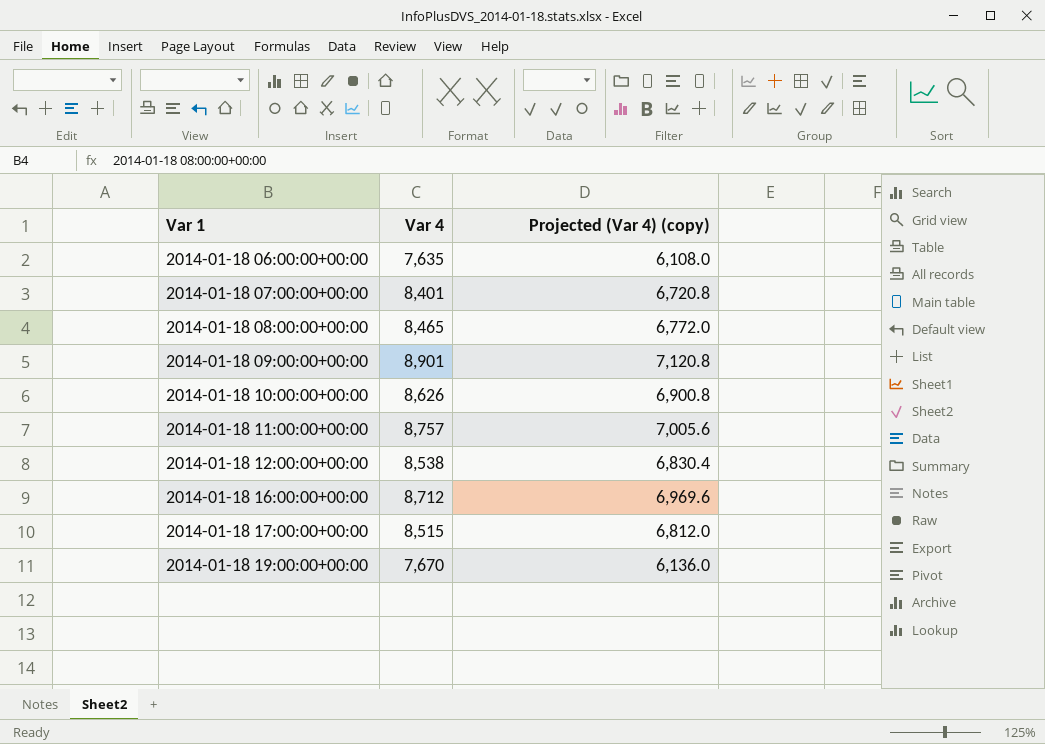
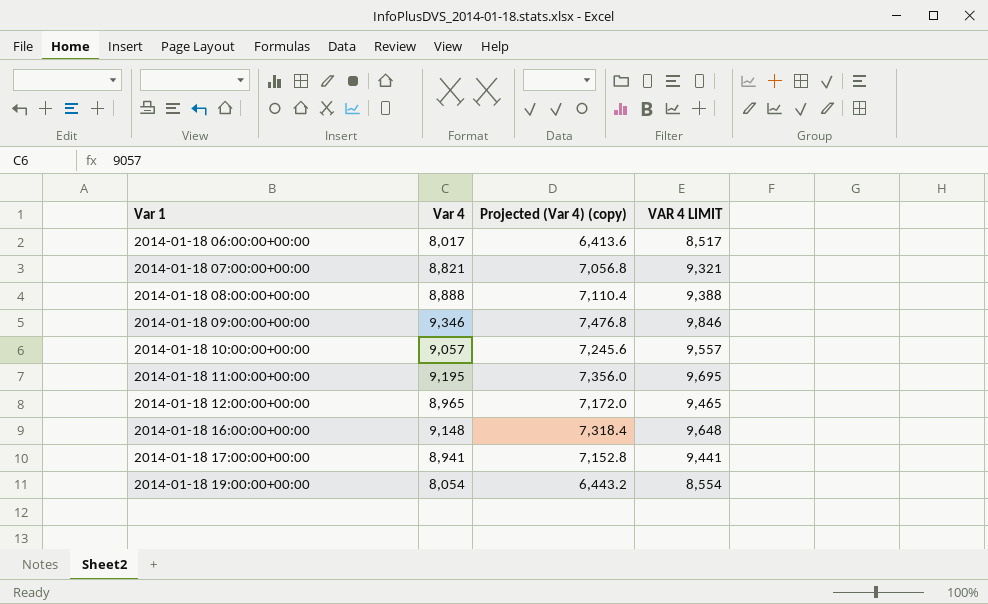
column VAR 4 LIMIT | formula: none -> [Var 4] + 500
2014-01-18 06:00:00+00:00 | Var 4: 7,635 -> 8,017
2014-01-18 06:00:00+00:00 | Projected (Var 4) (copy): 6,108.0 -> 6,413.6
2014-01-18 07:00:00+00:00 | Var 4: 8,401 -> 8,821
2014-01-18 07:00:00+00:00 | Projected (Var 4) (copy): 6,720.8 -> 7,056.8
2014-01-18 08:00:00+00:00 | Var 4: 8,465 -> 8,888
2014-01-18 08:00:00+00:00 | Projected (Var 4) (copy): 6,772.0 -> 7,110.4
2014-01-18 09:00:00+00:00 | Var 4: 8,901 -> 9,346
2014-01-18 09:00:00+00:00 | Projected (Var 4) (copy): 7,120.8 -> 7,476.8
2014-01-18 10:00:00+00:00 | Var 4: 8,626 -> 9,057
2014-01-18 10:00:00+00:00 | Projected (Var 4) (copy): 6,900.8 -> 7,245.6
2014-01-18 11:00:00+00:00 | Var 4: 8,757 -> 9,195
2014-01-18 11:00:00+00:00 | Projected (Var 4) (copy): 7,005.6 -> 7,356.0
2014-01-18 12:00:00+00:00 | Var 4: 8,538 -> 8,965
2014-01-18 12:00:00+00:00 | Projected (Var 4) (copy): 6,830.4 -> 7,172.0
2014-01-18 16:00:00+00:00 | Var 4: 8,712 -> 9,148
2014-01-18 16:00:00+00:00 | Projected (Var 4) (copy): 6,969.6 -> 7,318.4
2014-01-18 17:00:00+00:00 | Var 4: 8,515 -> 8,941
2014-01-18 17:00:00+00:00 | Projected (Var 4) (copy): 6,812.0 -> 7,152.8
2014-01-18 19:00:00+00:00 | Var 4: 7,670 -> 8,054
2014-01-18 19:00:00+00:00 | Projected (Var 4) (copy): 6,136.0 -> 6,443.2

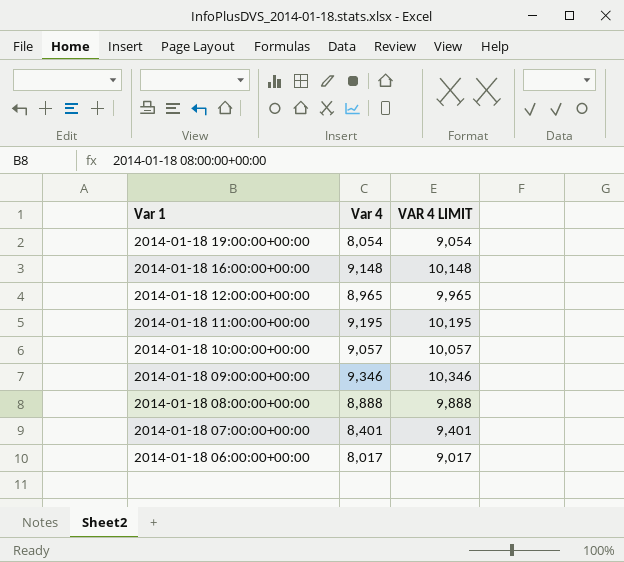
row order: Var 1 ascending -> Var 1 descending
column Projected (Var 4) (copy) | formula: [Var 4] * 0.8 -> none
column VAR 4 LIMIT | formula: [Var 4] + 500 -> [Var 4] + 1000
row 2014-01-18 17:00:00+00:00: 8,941 | 7,152.8 | 9,441 -> none
2014-01-18 07:00:00+00:00 | Var 4: 8,821 -> 8,401

